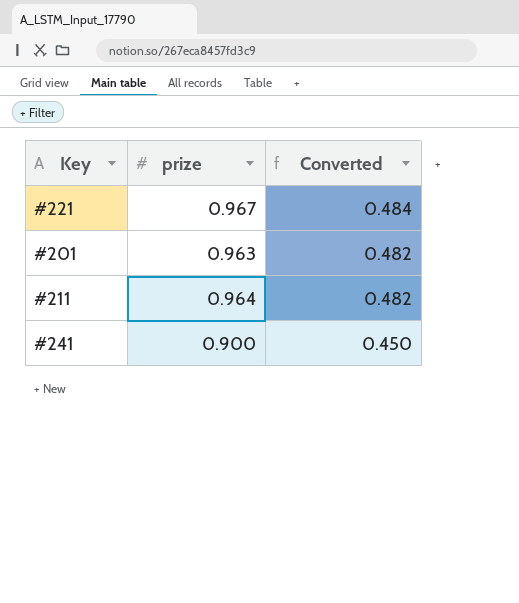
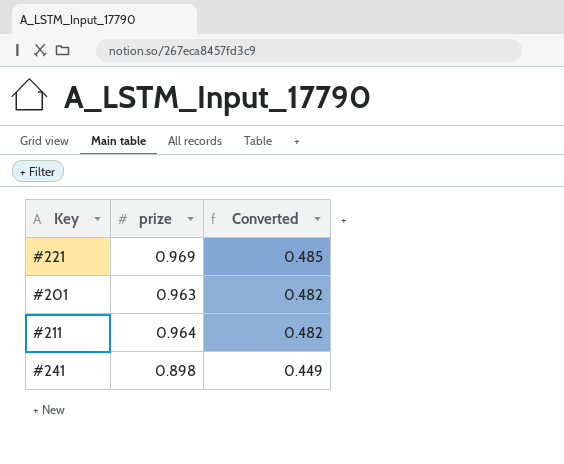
#221 | prize: 0.967 -> 0.969
#221 | Converted: 0.484 -> 0.485
#241 | prize: 0.900 -> 0.898
#241 | Converted: 0.450 -> 0.449

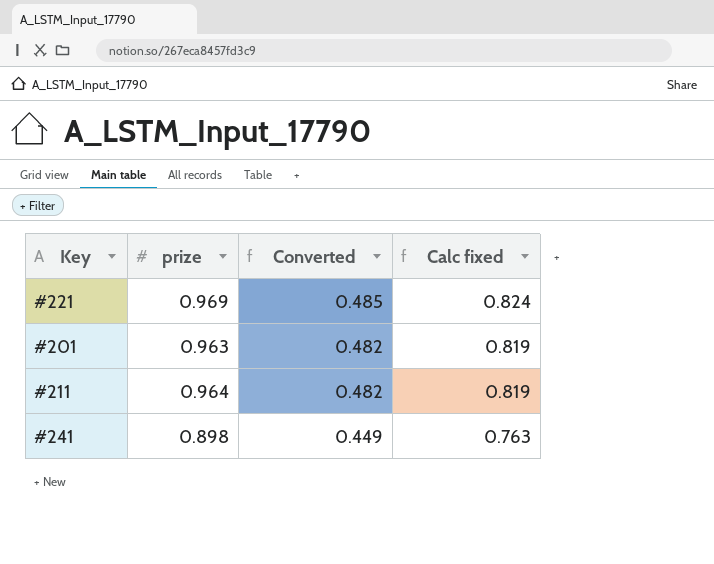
column Calc fixed | formula: none -> [prize] * 0.85

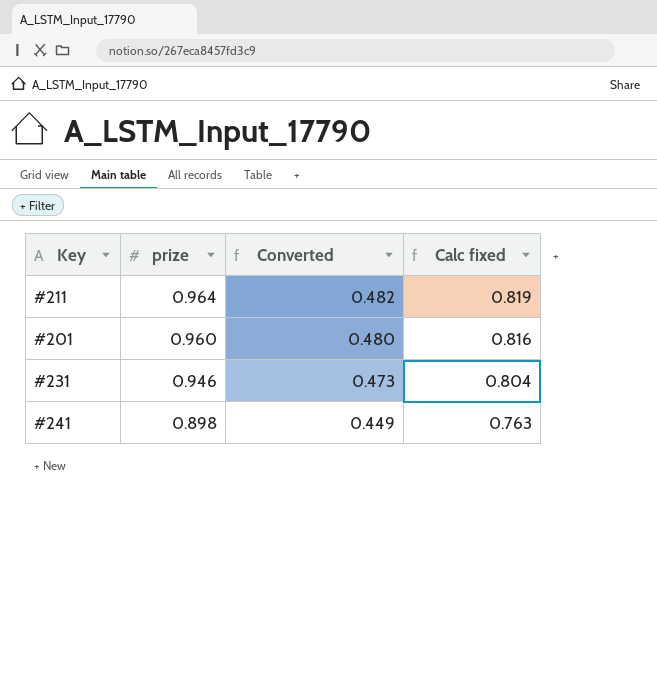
row order: Converted descending -> prize descending
row #221: 0.969 | 0.485 | 0.824 -> none
#201 | prize: 0.963 -> 0.960
#201 | Converted: 0.482 -> 0.480
#201 | Calc fixed: 0.819 -> 0.816
row #231: none -> 0.946 | 0.473 | 0.804

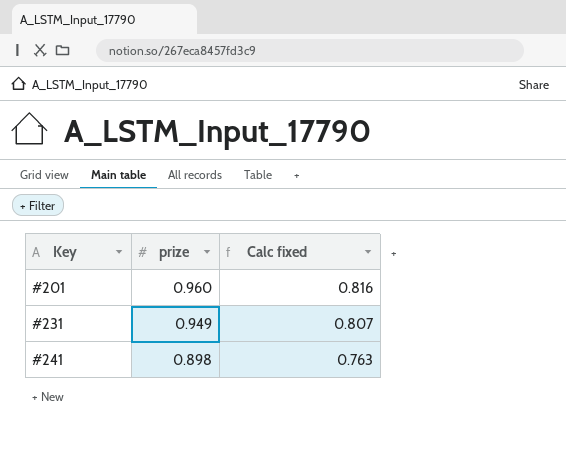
column Converted | formula: [prize] * 0.5 -> none
row #211: 0.964 | 0.482 | 0.819 -> none
#231 | prize: 0.946 -> 0.949
#231 | Calc fixed: 0.804 -> 0.807

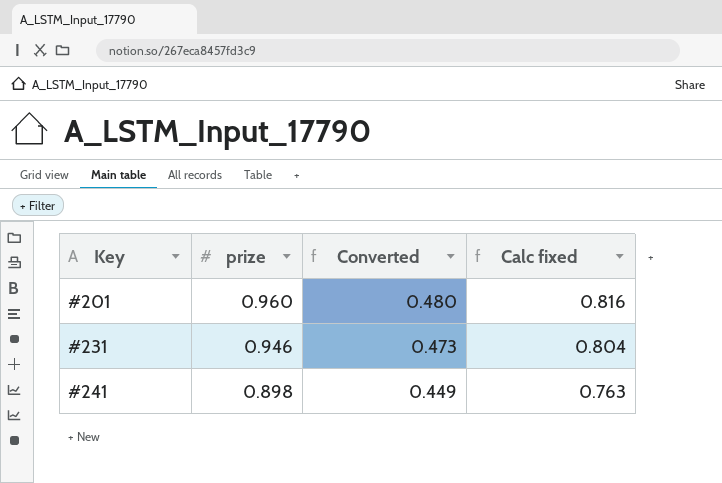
column Converted | formula: none -> [prize] * 0.5
#231 | prize: 0.949 -> 0.946
#231 | Calc fixed: 0.807 -> 0.804

